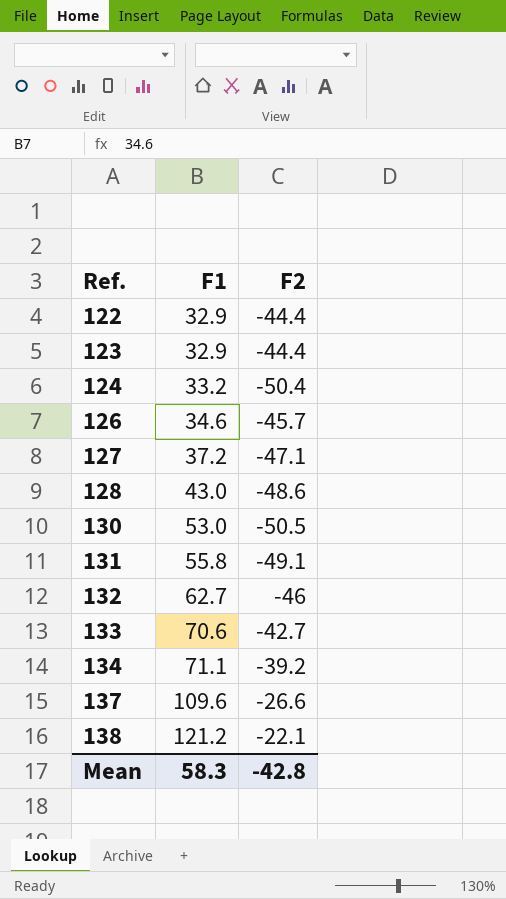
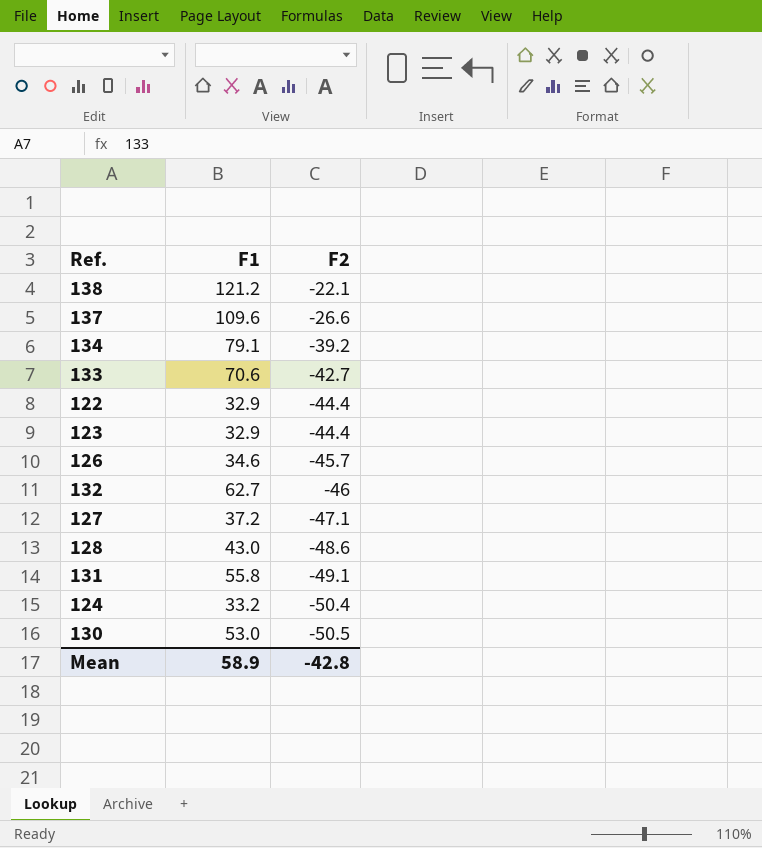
row order: Ref. ascending -> F2 descending
134 | F1: 71.1 -> 79.1
Mean | F1: 58.3 -> 58.9

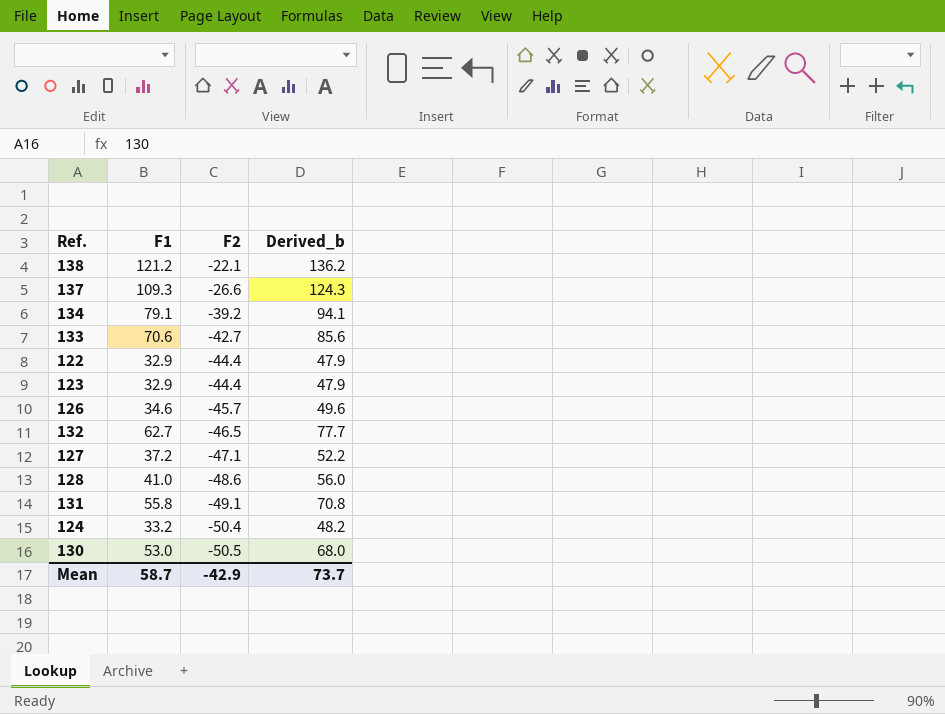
column Derived_b | formula: none -> [F1] + 15
137 | F1: 109.6 -> 109.3
132 | F2: -46 -> -46.5
128 | F1: 43.0 -> 41.0
Mean | F1: 58.9 -> 58.7
Mean | F2: -42.8 -> -42.9

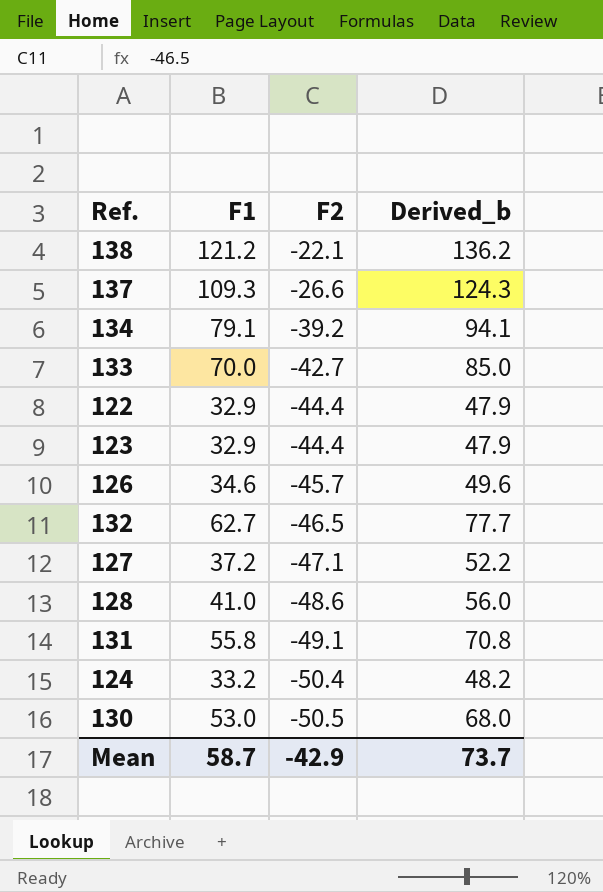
133 | F1: 70.6 -> 70.0
133 | Derived_b: 85.6 -> 85.0

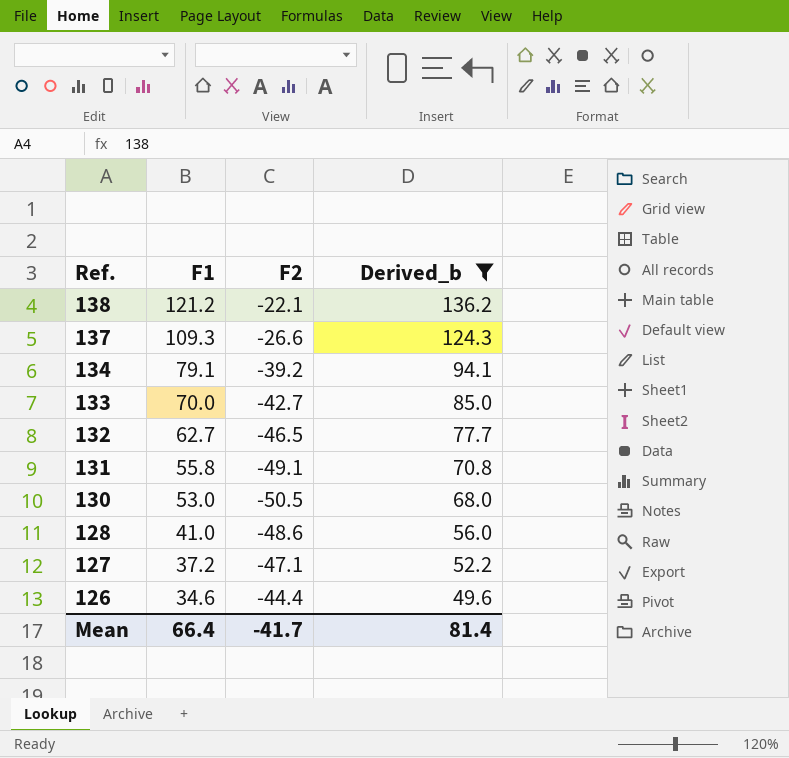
filter: none -> Derived_b >= 49.6
row order: F2 descending -> Ref. descending
126 | F2: -45.7 -> -44.4
Mean | F1: 58.7 -> 66.4
Mean | F2: -42.9 -> -41.7
Mean | Derived_b: 73.7 -> 81.4

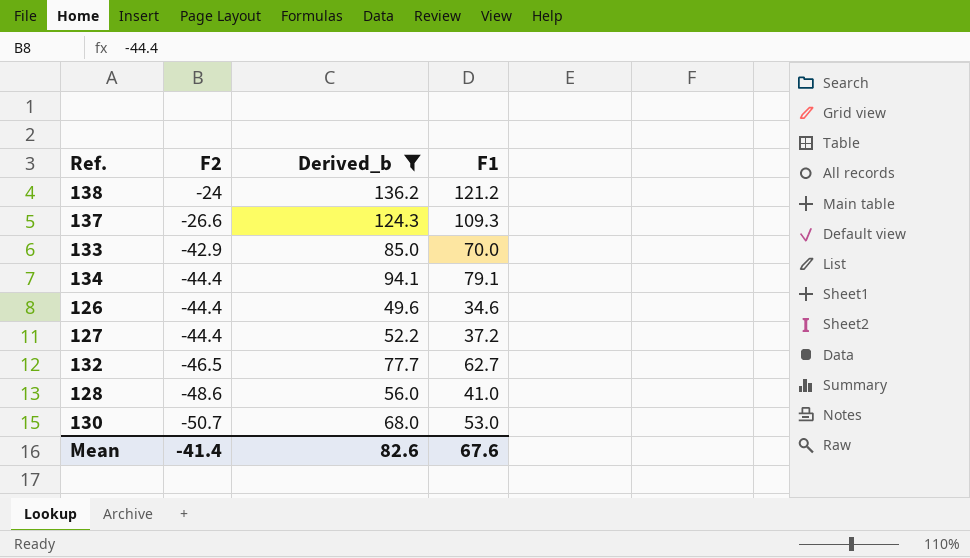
row order: Ref. descending -> F2 descending
column F1 | position: 2 -> 4
row 131: 55.8 | -49.1 | 70.8 -> none
138 | F2: -22.1 -> -24
133 | F2: -42.7 -> -42.9
134 | F2: -39.2 -> -44.4
127 | F2: -47.1 -> -44.4
130 | F2: -50.5 -> -50.7
Mean | F2: -41.7 -> -41.4
Mean | Derived_b: 81.4 -> 82.6
Mean | F1: 66.4 -> 67.6

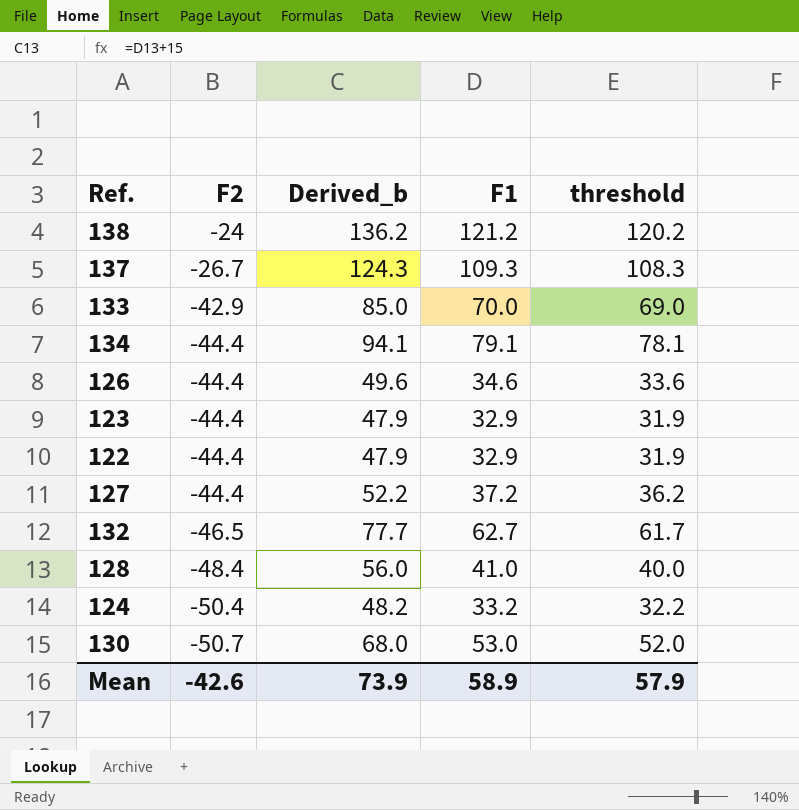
filter: Derived_b >= 49.6 -> none
column threshold | formula: none -> [F1] - 1
137 | F2: -26.6 -> -26.7
128 | F2: -48.6 -> -48.4
Mean | F2: -41.4 -> -42.6
Mean | Derived_b: 82.6 -> 73.9
Mean | F1: 67.6 -> 58.9

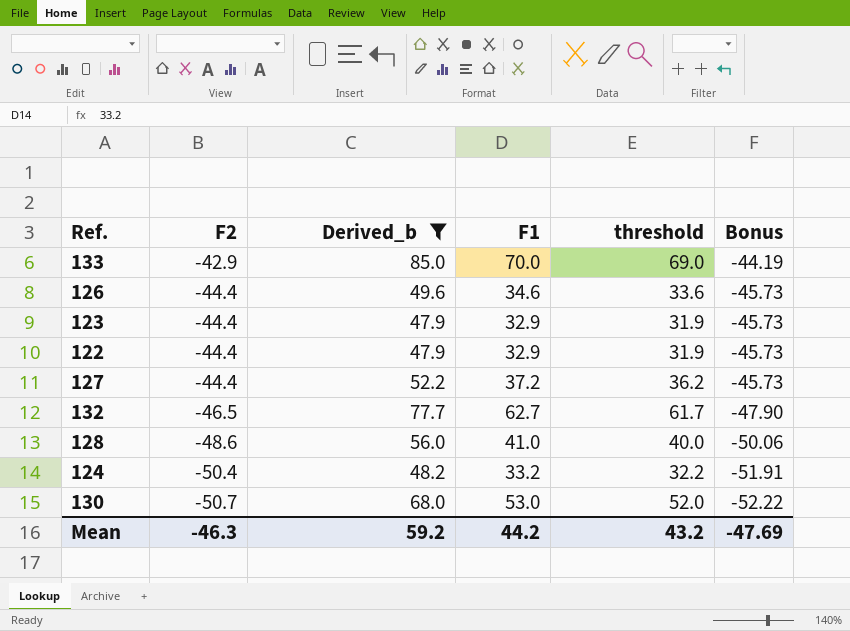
filter: none -> Derived_b <= 85.0
column Bonus | formula: none -> [F2] * 1.03
128 | F2: -48.4 -> -48.6
Mean | F2: -42.6 -> -46.3
Mean | Derived_b: 73.9 -> 59.2
Mean | F1: 58.9 -> 44.2
Mean | threshold: 57.9 -> 43.2

